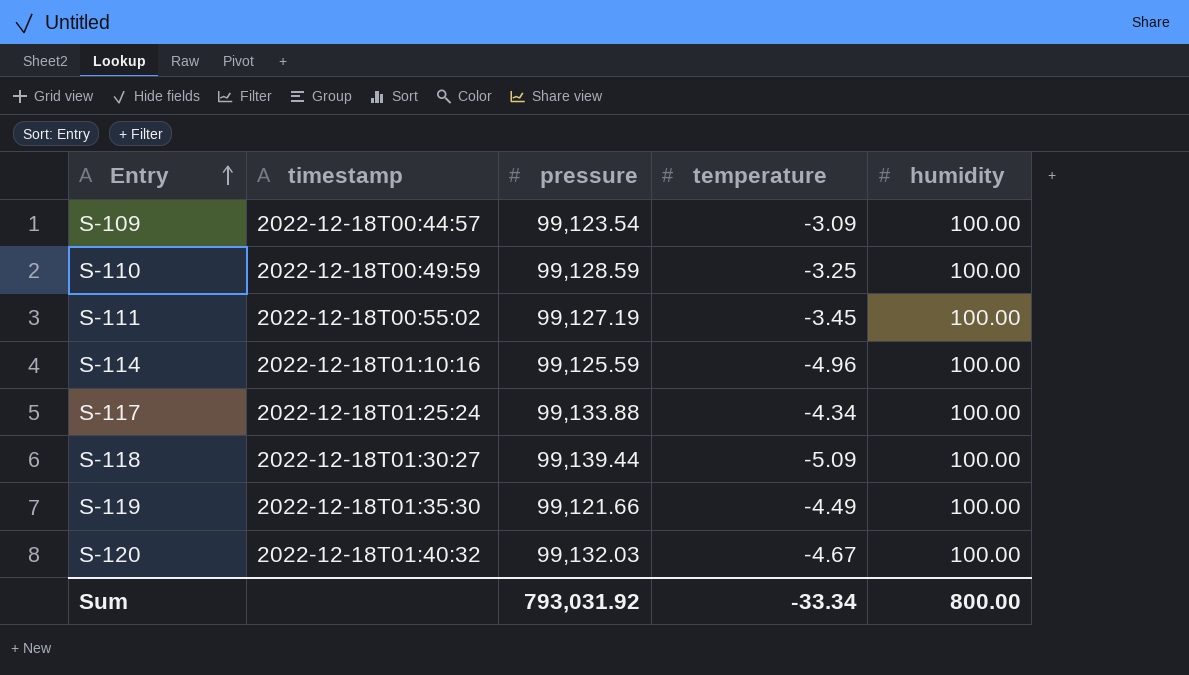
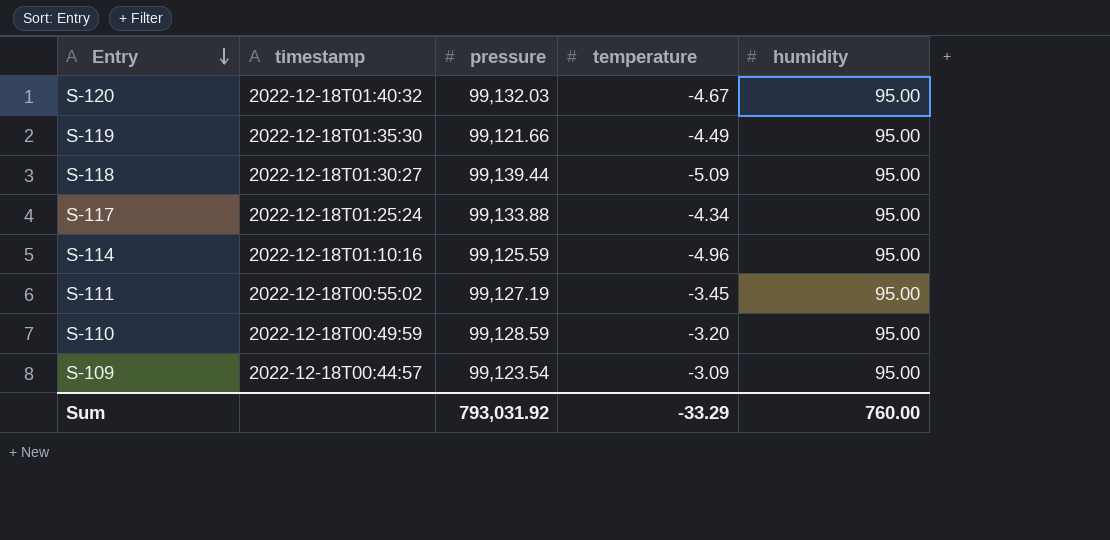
row order: Entry ascending -> Entry descending
S-120 | humidity: 100.00 -> 95.00
S-119 | humidity: 100.00 -> 95.00
S-118 | humidity: 100.00 -> 95.00
S-117 | humidity: 100.00 -> 95.00
S-114 | humidity: 100.00 -> 95.00
S-111 | humidity: 100.00 -> 95.00
S-110 | temperature: -3.25 -> -3.20
S-110 | humidity: 100.00 -> 95.00
S-109 | humidity: 100.00 -> 95.00
Sum | temperature: -33.34 -> -33.29
Sum | humidity: 800.00 -> 760.00

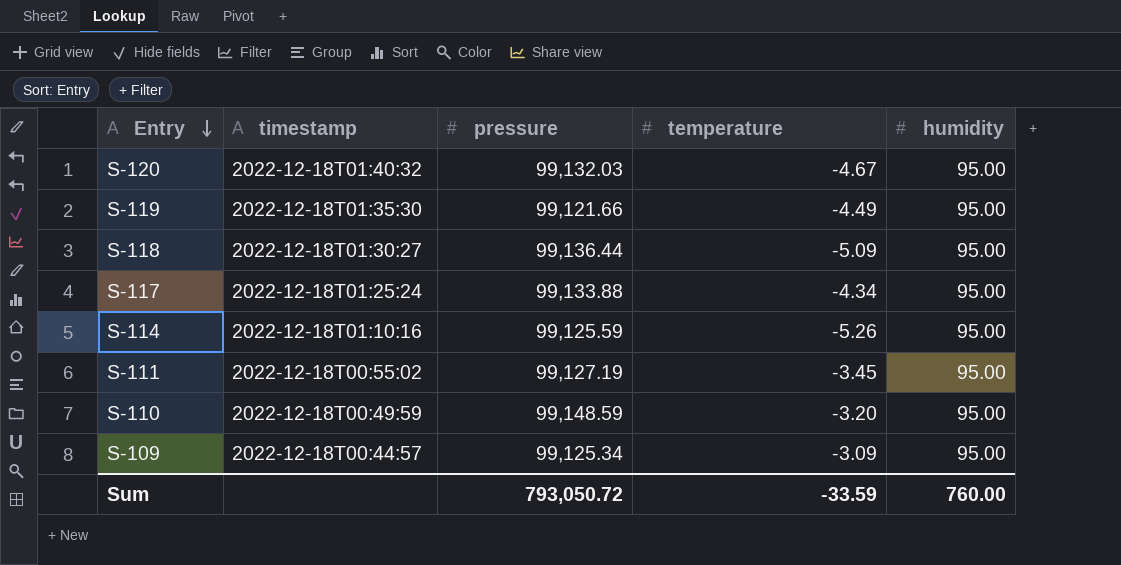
S-118 | pressure: 99,139.44 -> 99,136.44
S-114 | temperature: -4.96 -> -5.26
S-110 | pressure: 99,128.59 -> 99,148.59
S-109 | pressure: 99,123.54 -> 99,125.34
Sum | pressure: 793,031.92 -> 793,050.72
Sum | temperature: -33.29 -> -33.59

